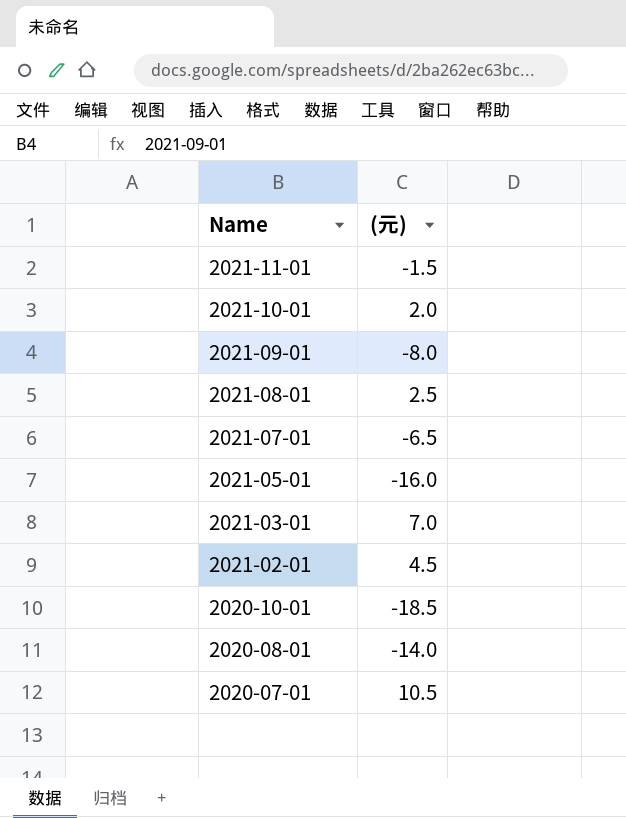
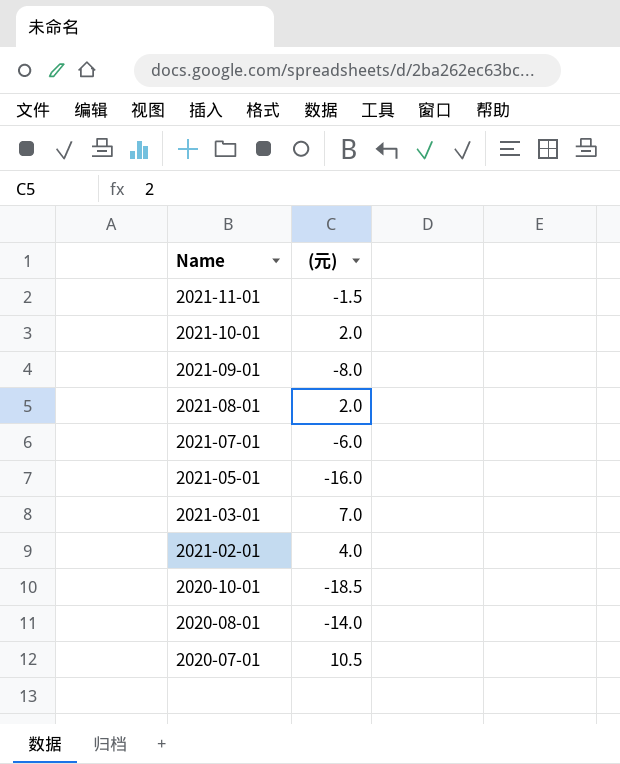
2021-08-01 | (元): 2.5 -> 2.0
2021-07-01 | (元): -6.5 -> -6.0
2021-02-01 | (元): 4.5 -> 4.0

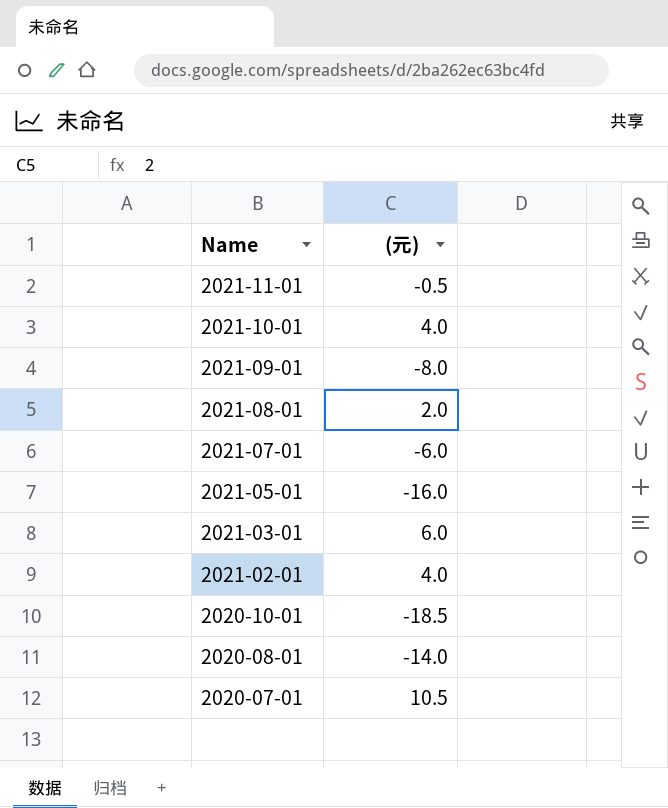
2021-11-01 | (元): -1.5 -> -0.5
2021-10-01 | (元): 2.0 -> 4.0
2021-03-01 | (元): 7.0 -> 6.0

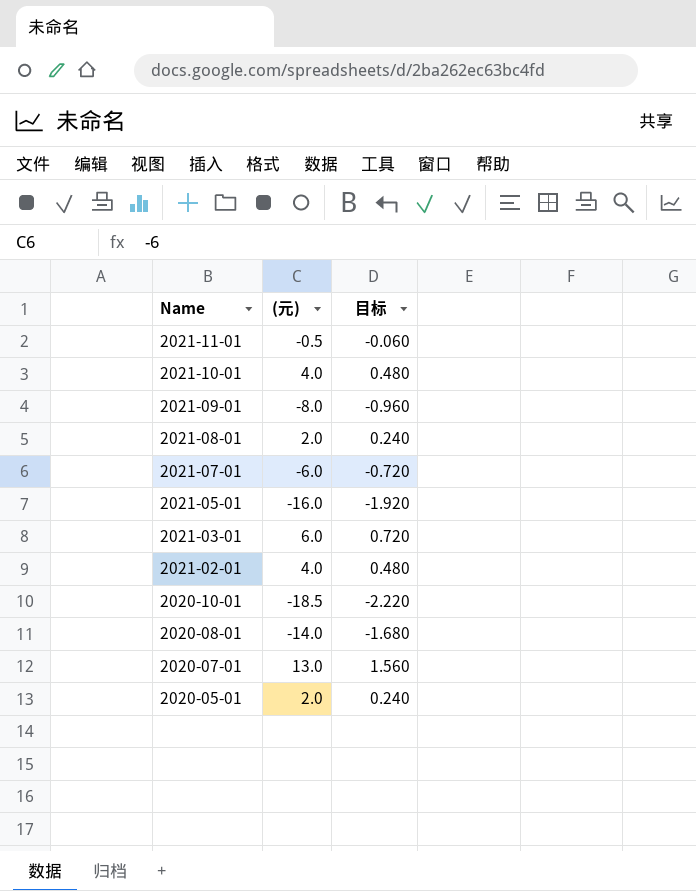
column 目标 | formula: none -> [(元)] * 0.12
2020-07-01 | (元): 10.5 -> 13.0
row 2020-05-01: none -> 2.0 | 0.240

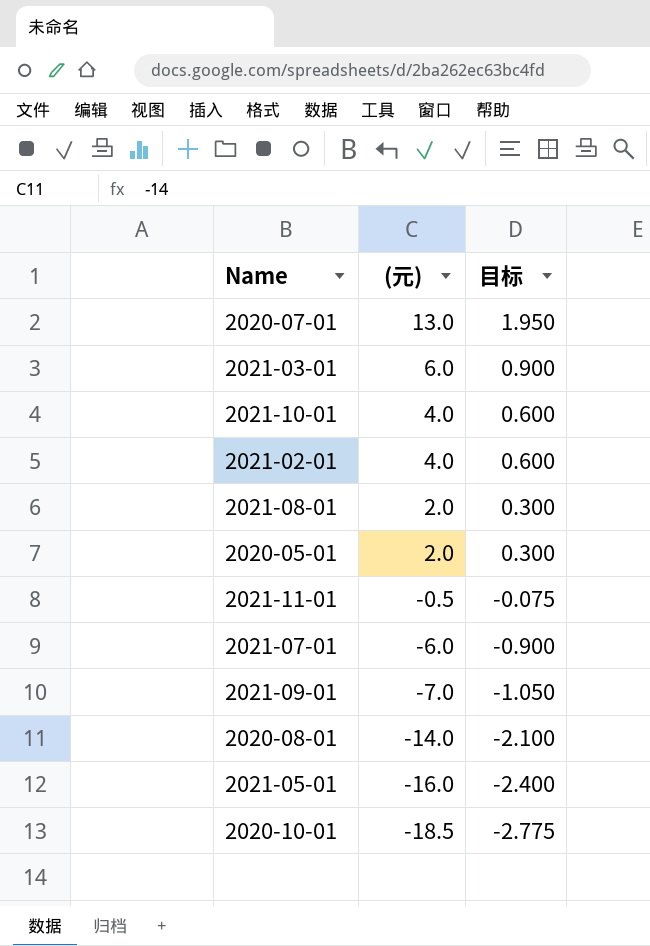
row order: Name descending -> (元) descending
column 目标 | formula: [(元)] * 0.12 -> [(元)] * 0.15
2021-09-01 | (元): -8.0 -> -7.0

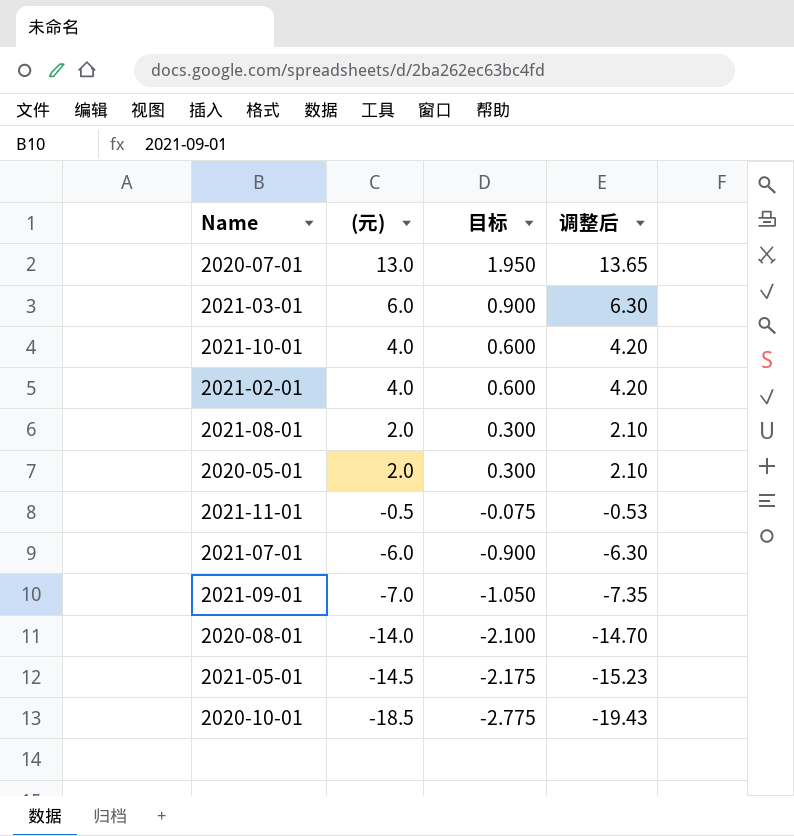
column 调整后 | formula: none -> [(元)] * 1.05
2021-05-01 | (元): -16.0 -> -14.5
2021-05-01 | 目标: -2.400 -> -2.175

